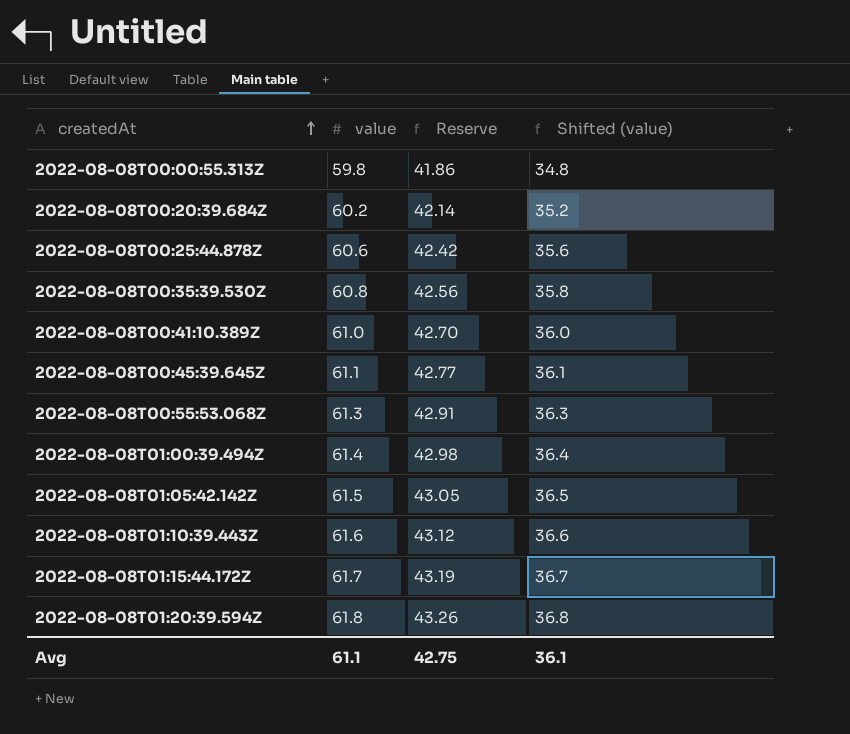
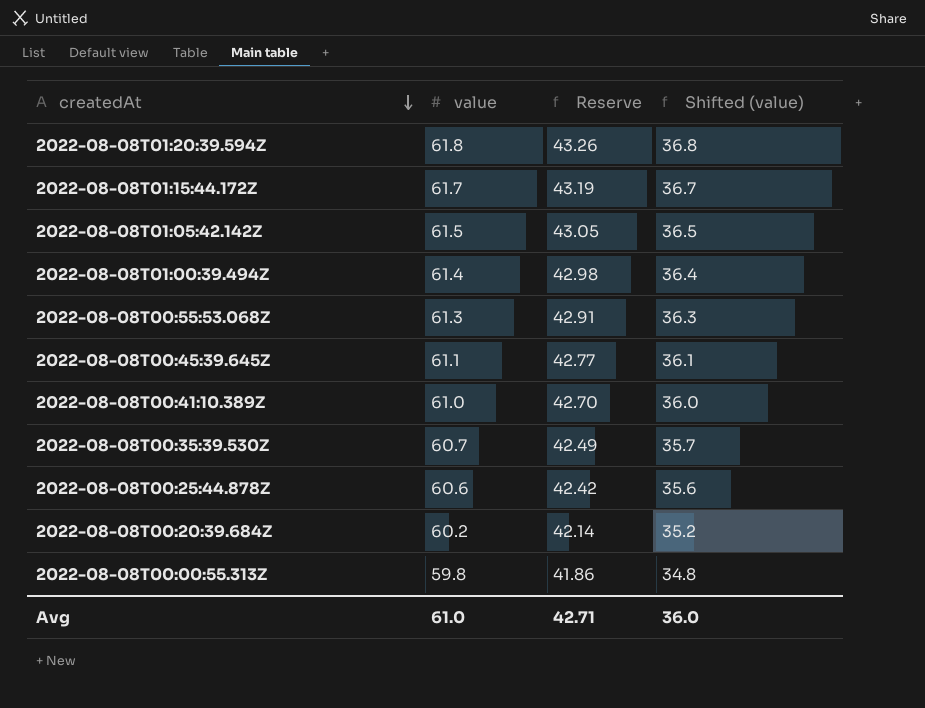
row order: createdAt ascending -> createdAt descending
row 2022-08-08T01:10:39.443Z: 61.6 | 43.12 | 36.6 -> none
2022-08-08T00:35:39.530Z | value: 60.8 -> 60.7
2022-08-08T00:35:39.530Z | Reserve: 42.56 -> 42.49
2022-08-08T00:35:39.530Z | Shifted (value): 35.8 -> 35.7
Avg | value: 61.1 -> 61.0
Avg | Reserve: 42.75 -> 42.71
Avg | Shifted (value): 36.1 -> 36.0

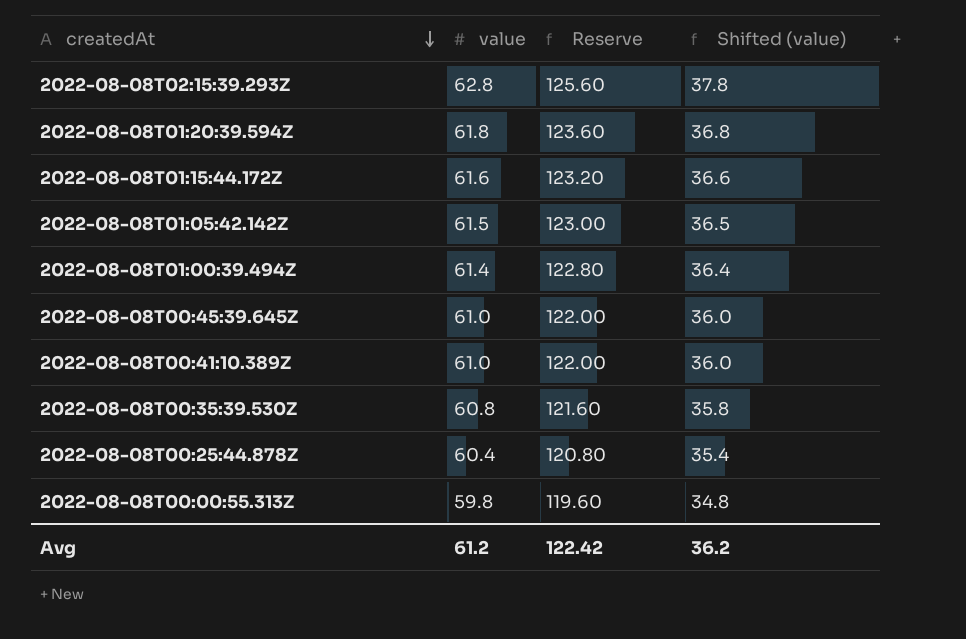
column Reserve | formula: [value] * 0.7 -> [value] * 2
row 2022-08-08T00:55:53.068Z: 61.3 | 42.91 | 36.3 -> none
row 2022-08-08T00:20:39.684Z: 60.2 | 42.14 | 35.2 -> none
row 2022-08-08T02:15:39.293Z: none -> 62.8 | 125.60 | 37.8
2022-08-08T01:15:44.172Z | value: 61.7 -> 61.6
2022-08-08T01:15:44.172Z | Shifted (value): 36.7 -> 36.6
2022-08-08T00:45:39.645Z | value: 61.1 -> 61.0
2022-08-08T00:45:39.645Z | Shifted (value): 36.1 -> 36.0
2022-08-08T00:35:39.530Z | value: 60.7 -> 60.8
2022-08-08T00:35:39.530Z | Shifted (value): 35.7 -> 35.8
2022-08-08T00:25:44.878Z | value: 60.6 -> 60.4
2022-08-08T00:25:44.878Z | Shifted (value): 35.6 -> 35.4
Avg | value: 61.0 -> 61.2
Avg | Reserve: 42.71 -> 122.42
Avg | Shifted (value): 36.0 -> 36.2

